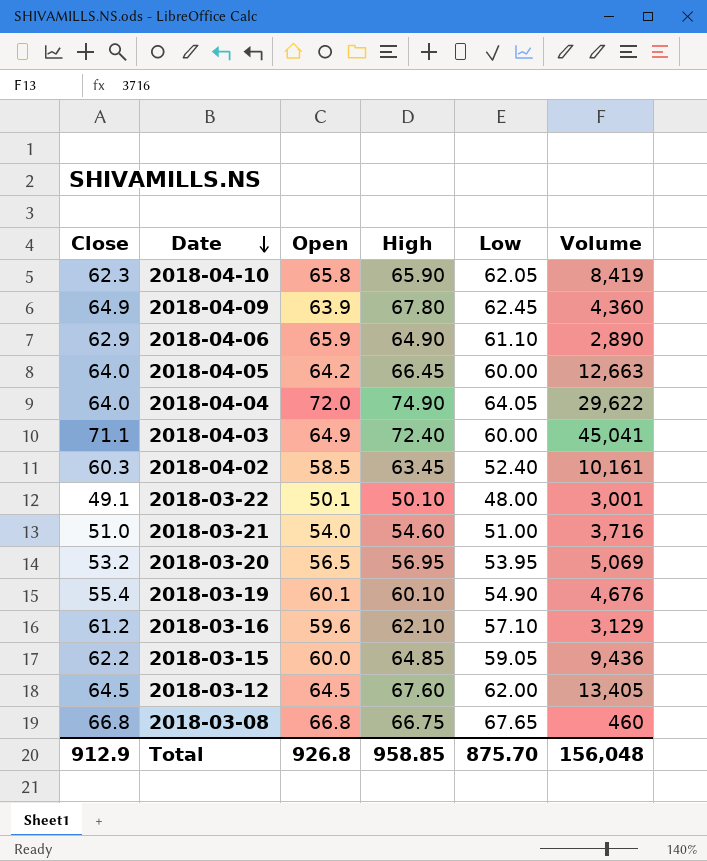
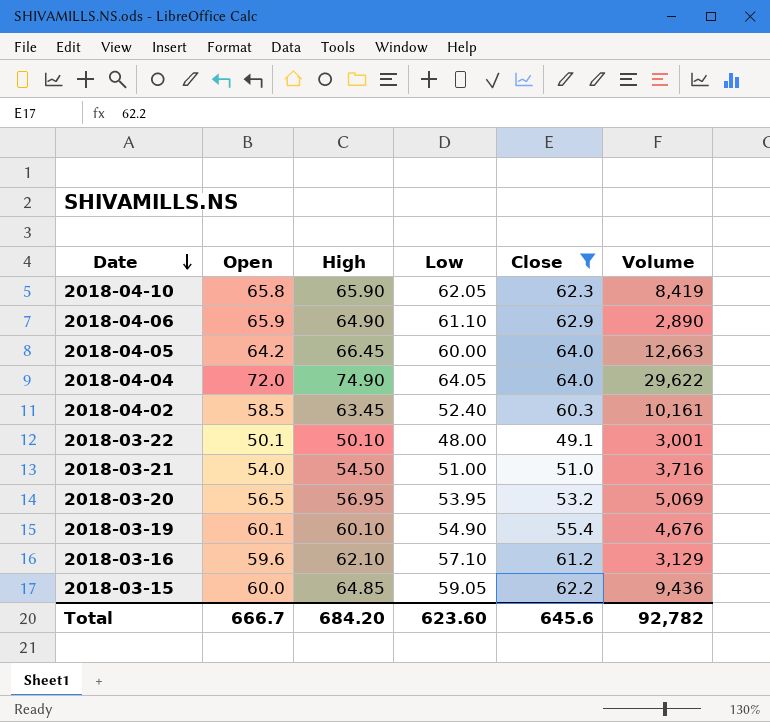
filter: none -> Close <= 64.0
column Close | position: 1 -> 5
2018-03-21 | High: 54.60 -> 54.50
Total | Open: 926.8 -> 666.7
Total | High: 958.85 -> 684.20
Total | Low: 875.70 -> 623.60
Total | Close: 912.9 -> 645.6
Total | Volume: 156,048 -> 92,782

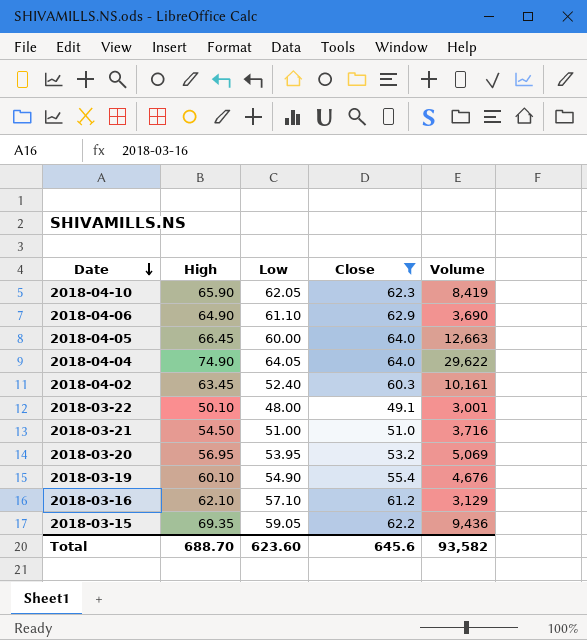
column Open | position: 2 -> none
2018-04-06 | Volume: 2,890 -> 3,690
2018-03-15 | High: 64.85 -> 69.35
Total | High: 684.20 -> 688.70
Total | Volume: 92,782 -> 93,582

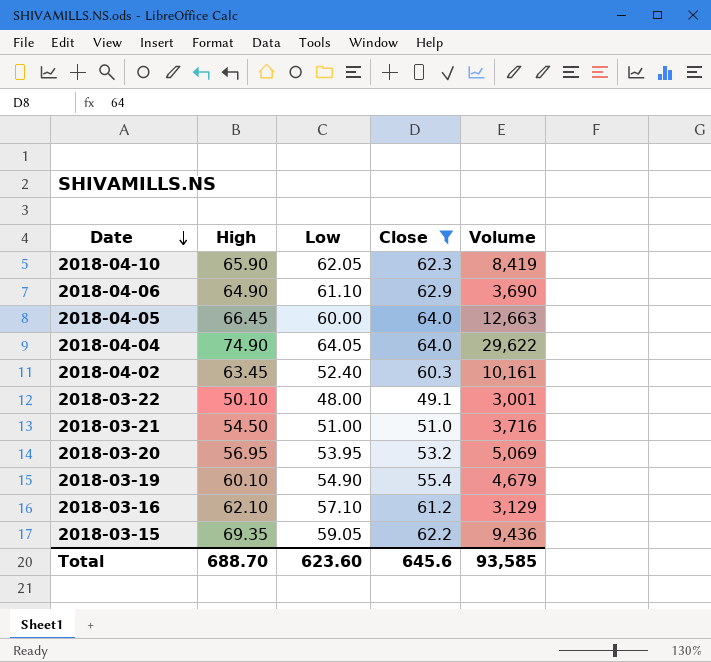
2018-03-19 | Volume: 4,676 -> 4,679
Total | Volume: 93,582 -> 93,585

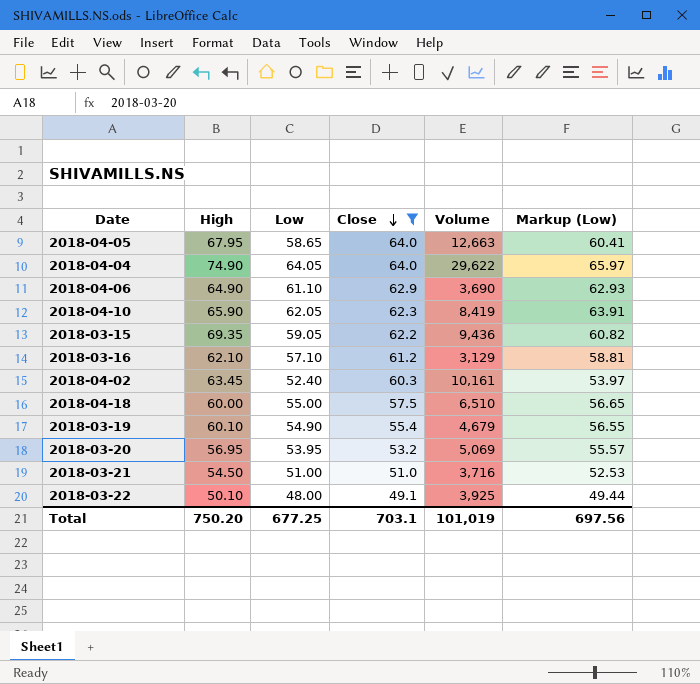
row order: Date descending -> Close descending
column Markup (Low) | formula: none -> [Low] * 1.03
2018-04-05 | High: 66.45 -> 67.95
2018-04-05 | Low: 60.00 -> 58.65
row 2018-04-18: none -> 60.00 | 55.00 | 57.5 | 6,510 | 56.65
2018-03-22 | Volume: 3,001 -> 3,925
Total | High: 688.70 -> 750.20
Total | Low: 623.60 -> 677.25
Total | Close: 645.6 -> 703.1
Total | Volume: 93,585 -> 101,019

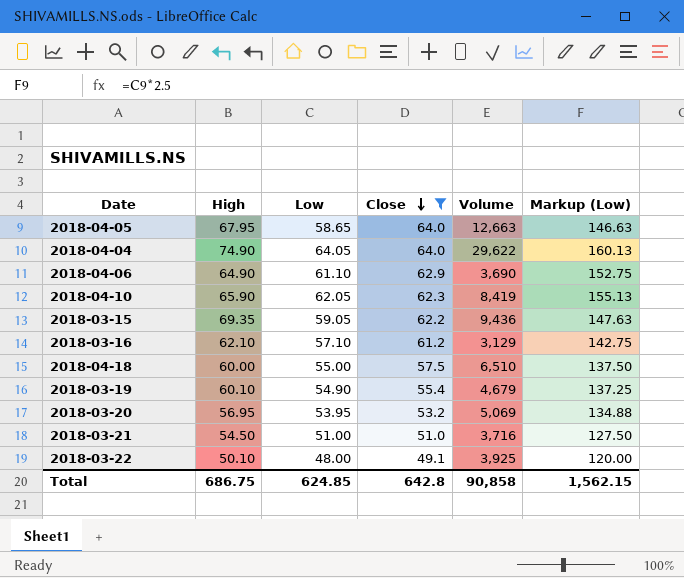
column Markup (Low) | formula: [Low] * 1.03 -> [Low] * 2.5
row 2018-04-02: 63.45 | 52.40 | 60.3 | 10,161 | 53.97 -> none
Total | High: 750.20 -> 686.75
Total | Low: 677.25 -> 624.85
Total | Close: 703.1 -> 642.8
Total | Volume: 101,019 -> 90,858
Total | Markup (Low): 697.56 -> 1,562.15

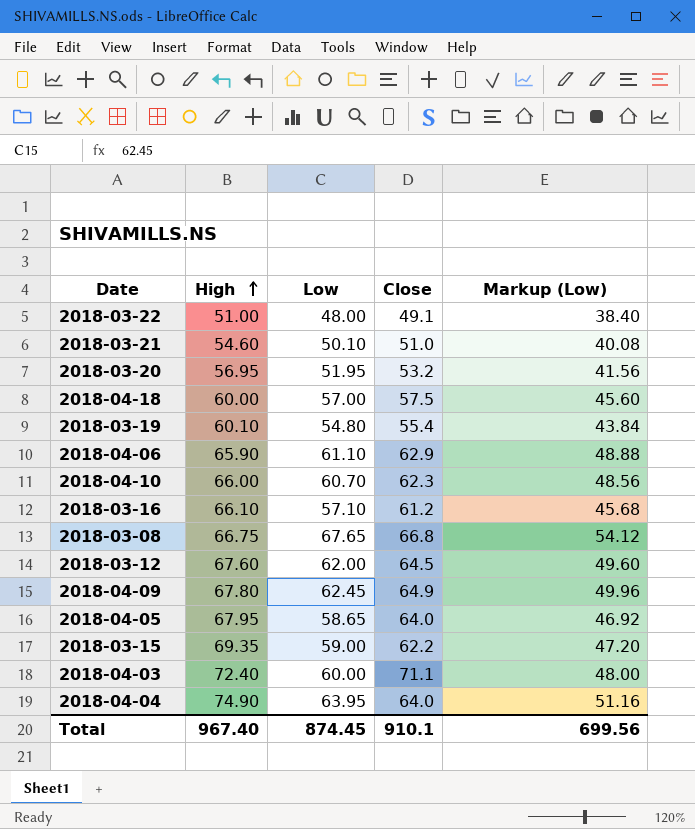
filter: Close <= 64.0 -> none
row order: Close descending -> High ascending
column Volume | position: 5 -> none
column Markup (Low) | formula: [Low] * 2.5 -> [Low] * 0.8
2018-03-22 | High: 50.10 -> 51.00
2018-03-21 | High: 54.50 -> 54.60
2018-03-21 | Low: 51.00 -> 50.10
2018-03-20 | Low: 53.95 -> 51.95
2018-04-18 | Low: 55.00 -> 57.00
2018-03-19 | Low: 54.90 -> 54.80
2018-04-06 | High: 64.90 -> 65.90
2018-04-10 | High: 65.90 -> 66.00
2018-04-10 | Low: 62.05 -> 60.70
2018-03-16 | High: 62.10 -> 66.10
2018-03-15 | Low: 59.05 -> 59.00
2018-04-04 | Low: 64.05 -> 63.95
Total | High: 686.75 -> 967.40
Total | Low: 624.85 -> 874.45
Total | Close: 642.8 -> 910.1
Total | Markup (Low): 1,562.15 -> 699.56

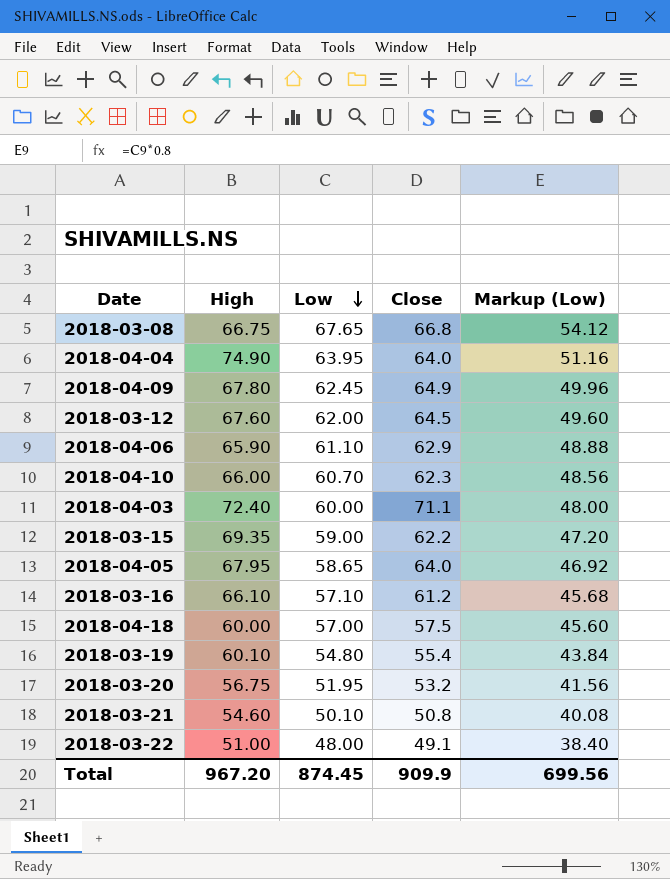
row order: High ascending -> Low descending
2018-03-20 | High: 56.95 -> 56.75
2018-03-21 | Close: 51.0 -> 50.8
Total | High: 967.40 -> 967.20
Total | Close: 910.1 -> 909.9

